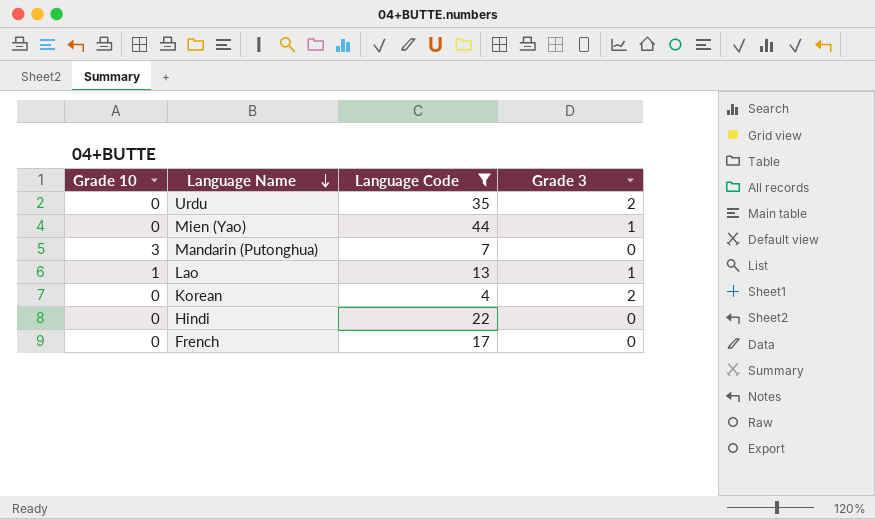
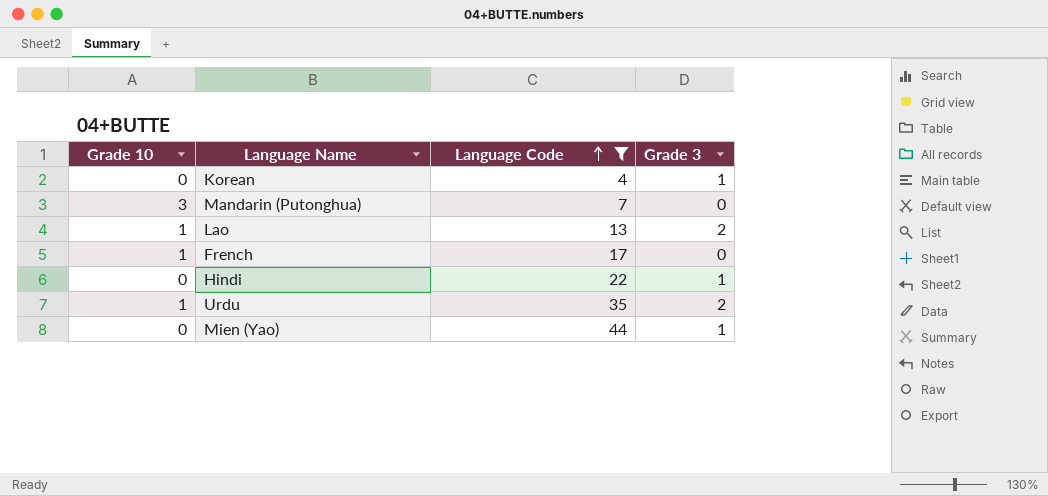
row order: Language Name descending -> Language Code ascending
Korean | Grade 3: 2 -> 1
Lao | Grade 3: 1 -> 2
French | Grade 10: 0 -> 1
Hindi | Grade 3: 0 -> 1
Urdu | Grade 10: 0 -> 1

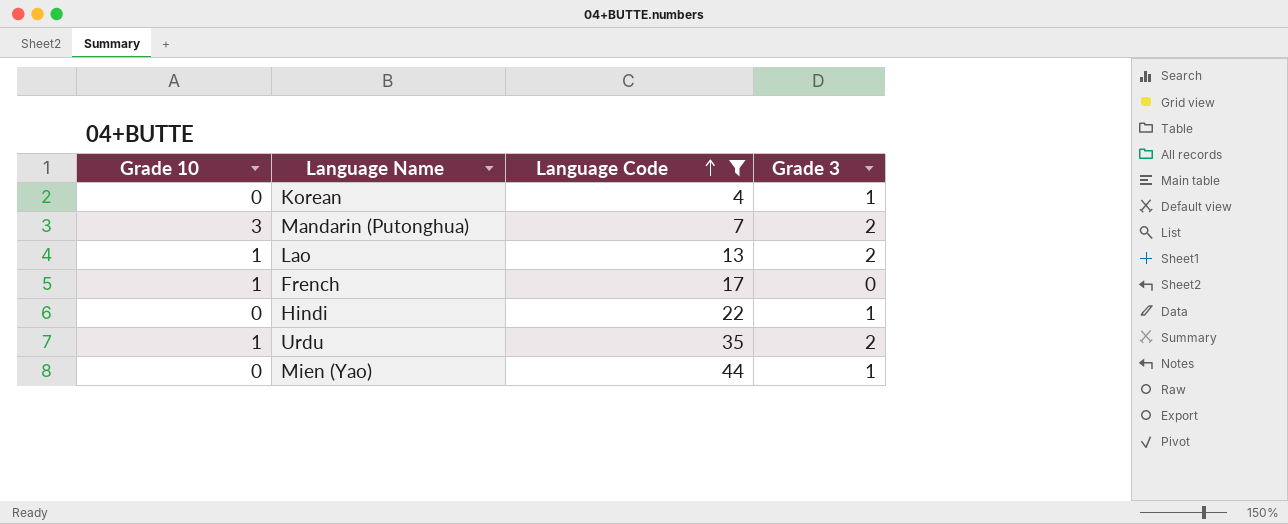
Mandarin (Putonghua) | Grade 3: 0 -> 2

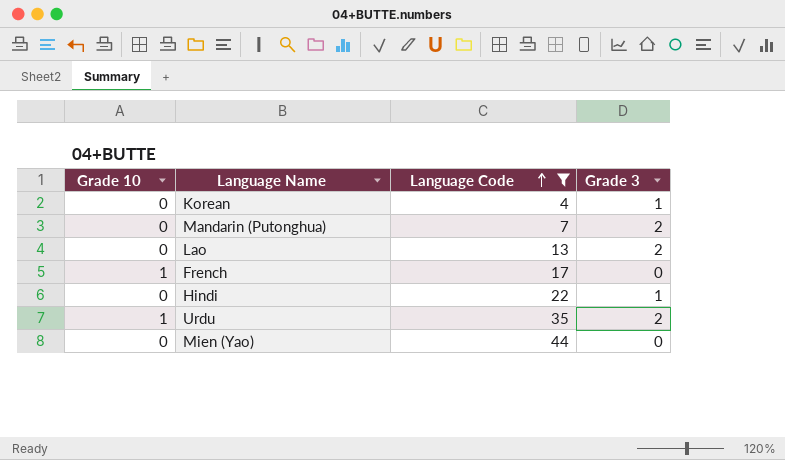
Mandarin (Putonghua) | Grade 10: 3 -> 0
Lao | Grade 10: 1 -> 0
Mien (Yao) | Grade 3: 1 -> 0

